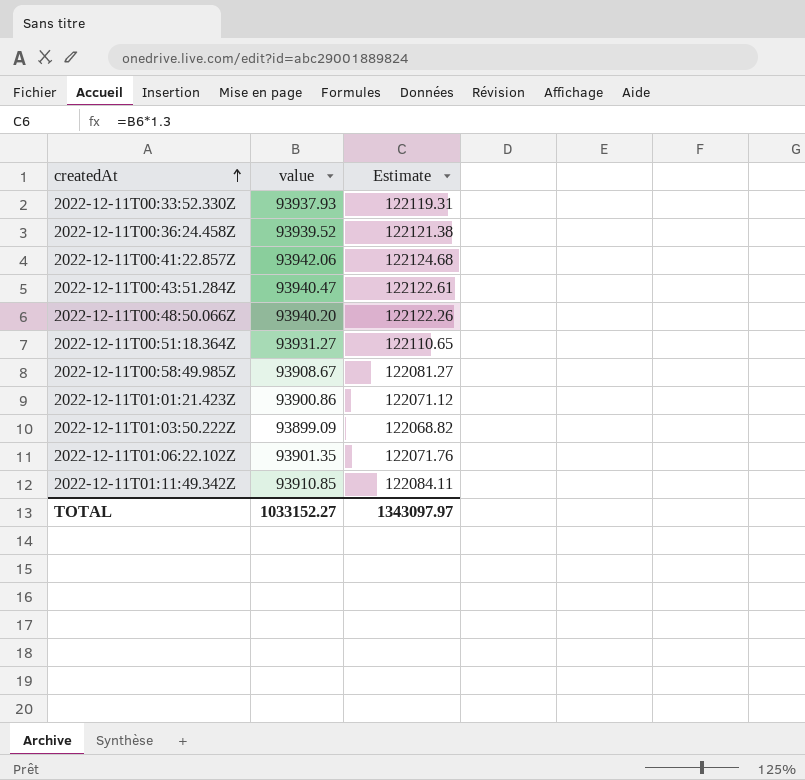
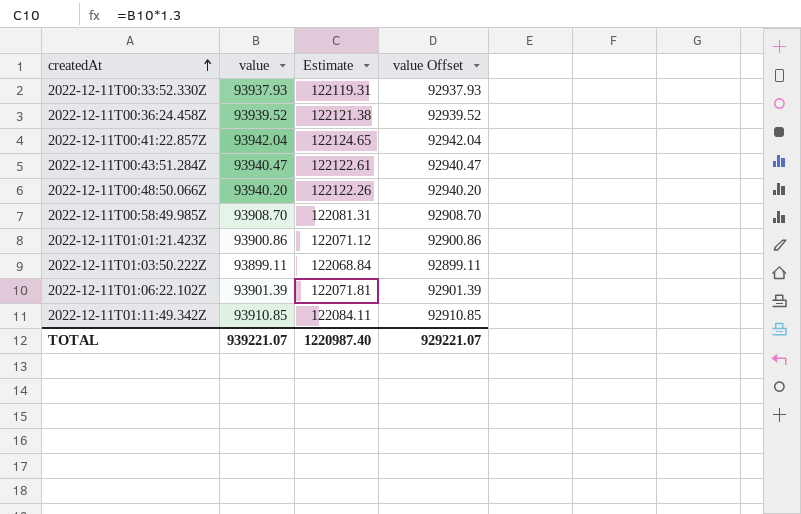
column value Offset | formula: none -> [value] - 1000
row 2022-12-11T00:51:18.364Z: 93931.27 | 122110.65 -> none
2022-12-11T00:41:22.857Z | value: 93942.06 -> 93942.04
2022-12-11T00:41:22.857Z | Estimate: 122124.68 -> 122124.65
2022-12-11T00:58:49.985Z | value: 93908.67 -> 93908.70
2022-12-11T00:58:49.985Z | Estimate: 122081.27 -> 122081.31
2022-12-11T01:03:50.222Z | value: 93899.09 -> 93899.11
2022-12-11T01:03:50.222Z | Estimate: 122068.82 -> 122068.84
2022-12-11T01:06:22.102Z | value: 93901.35 -> 93901.39
2022-12-11T01:06:22.102Z | Estimate: 122071.76 -> 122071.81
TOTAL | value: 1033152.27 -> 939221.07
TOTAL | Estimate: 1343097.97 -> 1220987.40

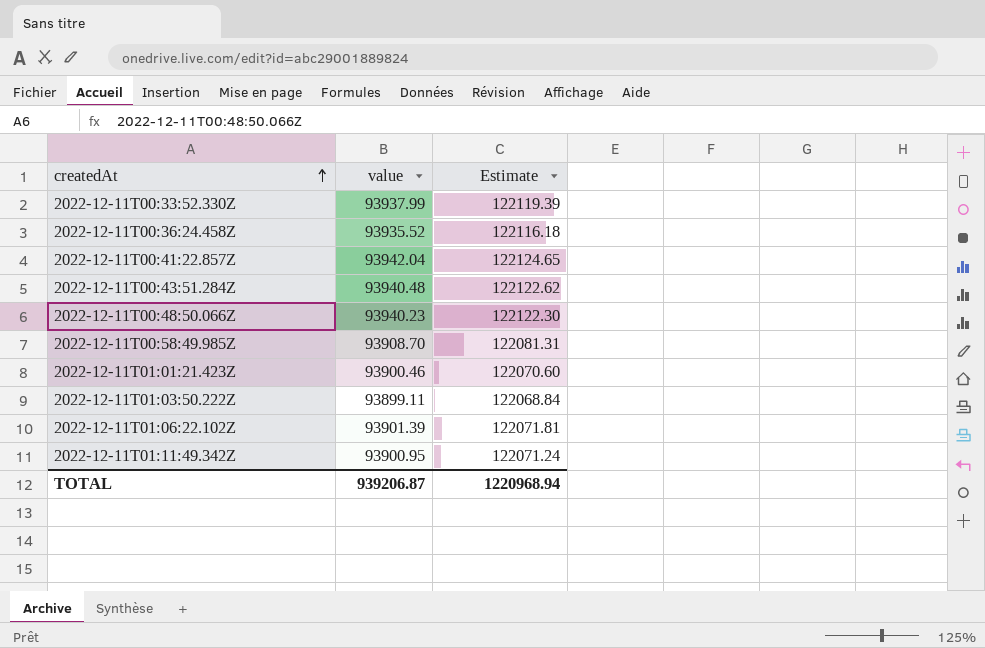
column value Offset | formula: [value] - 1000 -> none
2022-12-11T00:33:52.330Z | value: 93937.93 -> 93937.99
2022-12-11T00:33:52.330Z | Estimate: 122119.31 -> 122119.39
2022-12-11T00:36:24.458Z | value: 93939.52 -> 93935.52
2022-12-11T00:36:24.458Z | Estimate: 122121.38 -> 122116.18
2022-12-11T00:43:51.284Z | value: 93940.47 -> 93940.48
2022-12-11T00:43:51.284Z | Estimate: 122122.61 -> 122122.62
2022-12-11T00:48:50.066Z | value: 93940.20 -> 93940.23
2022-12-11T00:48:50.066Z | Estimate: 122122.26 -> 122122.30
2022-12-11T01:01:21.423Z | value: 93900.86 -> 93900.46
2022-12-11T01:01:21.423Z | Estimate: 122071.12 -> 122070.60
2022-12-11T01:11:49.342Z | value: 93910.85 -> 93900.95
2022-12-11T01:11:49.342Z | Estimate: 122084.11 -> 122071.24
TOTAL | value: 939221.07 -> 939206.87
TOTAL | Estimate: 1220987.40 -> 1220968.94

